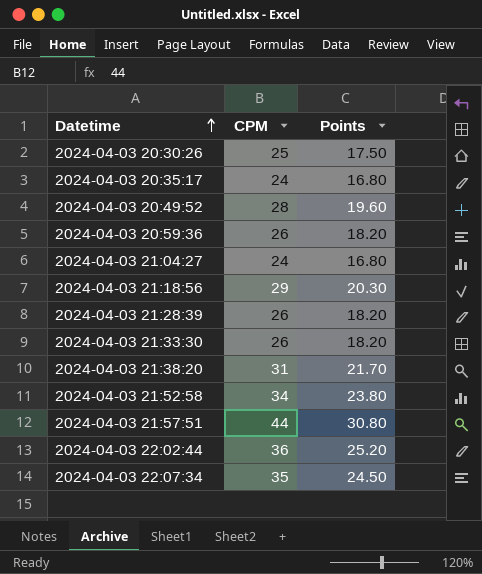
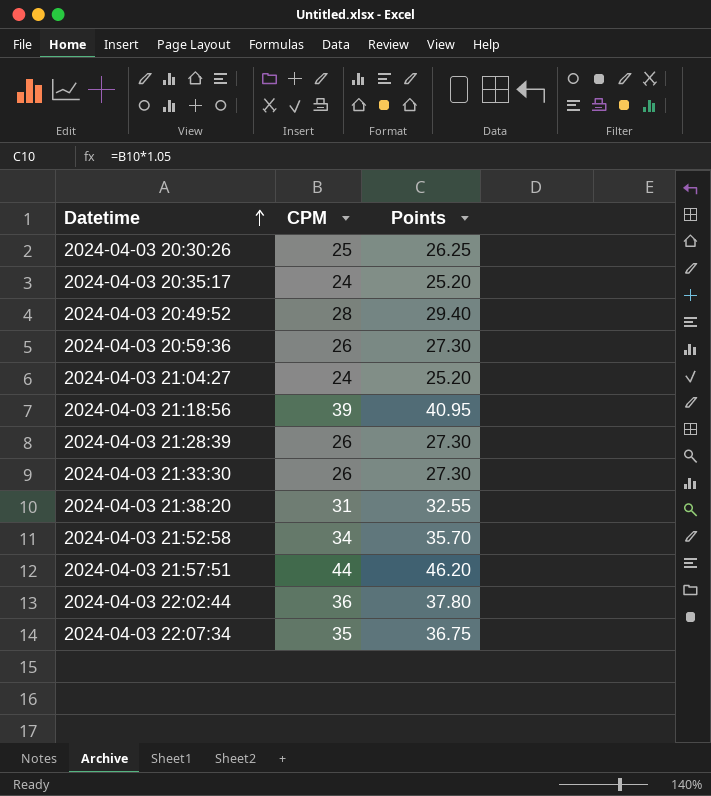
column Points | formula: [CPM] * 0.7 -> [CPM] * 1.05
2024-04-03 21:18:56 | CPM: 29 -> 39

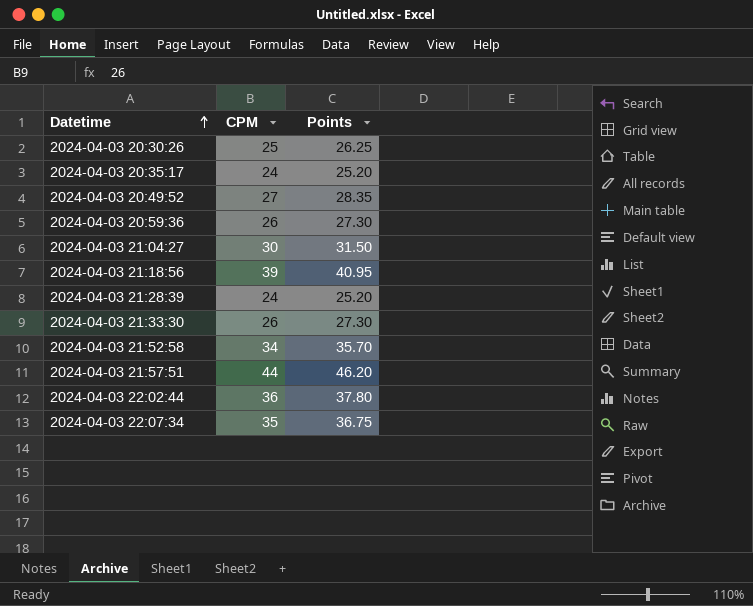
row 2024-04-03 21:38:20: 31 | 32.55 -> none
2024-04-03 20:49:52 | CPM: 28 -> 27
2024-04-03 20:49:52 | Points: 29.40 -> 28.35
2024-04-03 21:04:27 | CPM: 24 -> 30
2024-04-03 21:04:27 | Points: 25.20 -> 31.50
2024-04-03 21:28:39 | CPM: 26 -> 24
2024-04-03 21:28:39 | Points: 27.30 -> 25.20

